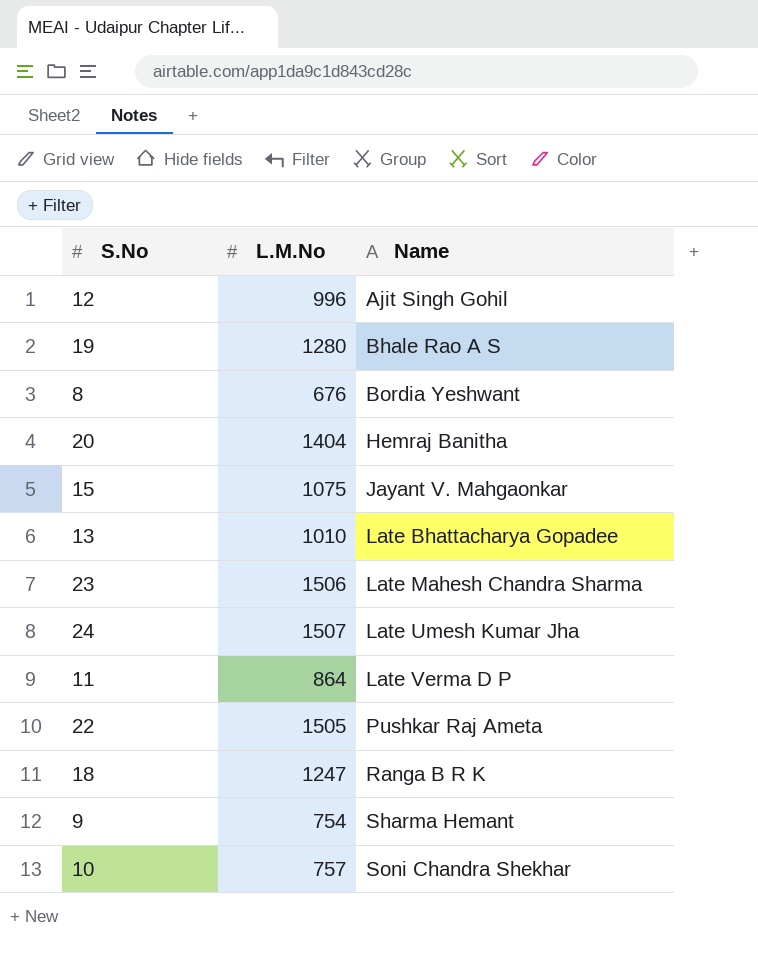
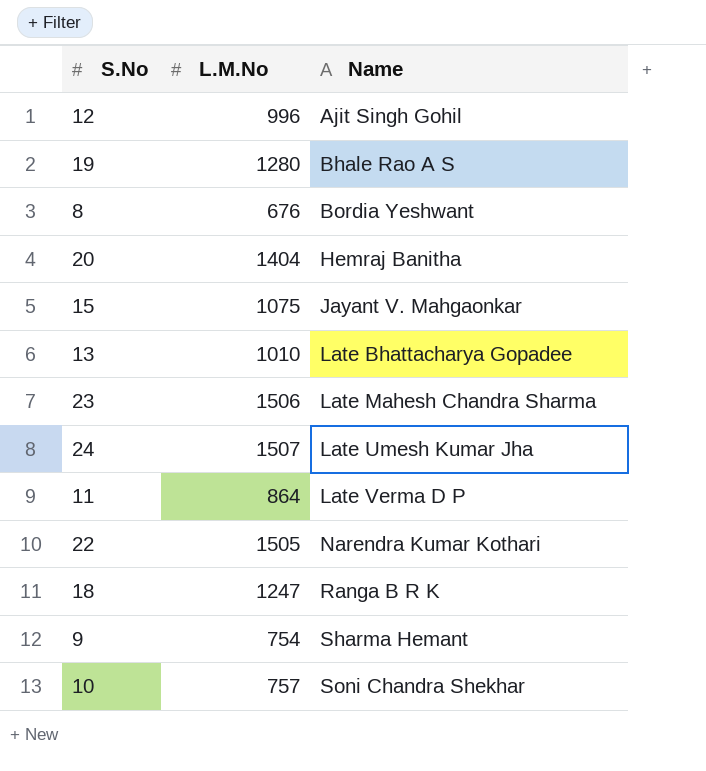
22 | Name: Pushkar Raj Ameta -> Narendra Kumar Kothari

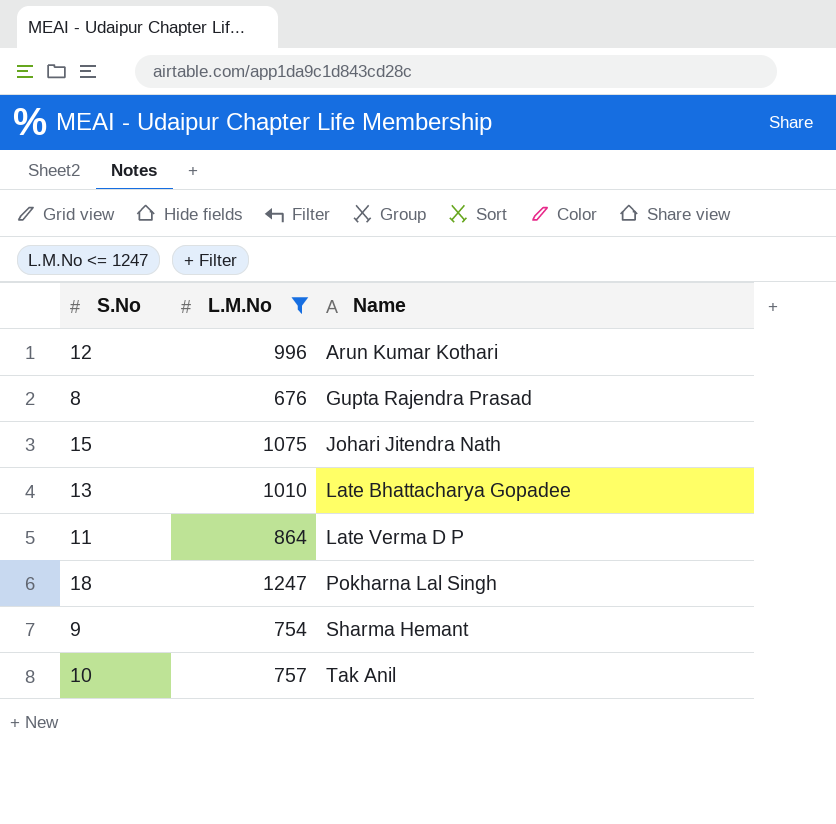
filter: none -> L.M.No <= 1247
12 | Name: Ajit Singh Gohil -> Arun Kumar Kothari
8 | Name: Bordia Yeshwant -> Gupta Rajendra Prasad
15 | Name: Jayant V. Mahgaonkar -> Johari Jitendra Nath
18 | Name: Ranga B R K -> Pokharna Lal Singh
10 | Name: Soni Chandra Shekhar -> Tak Anil

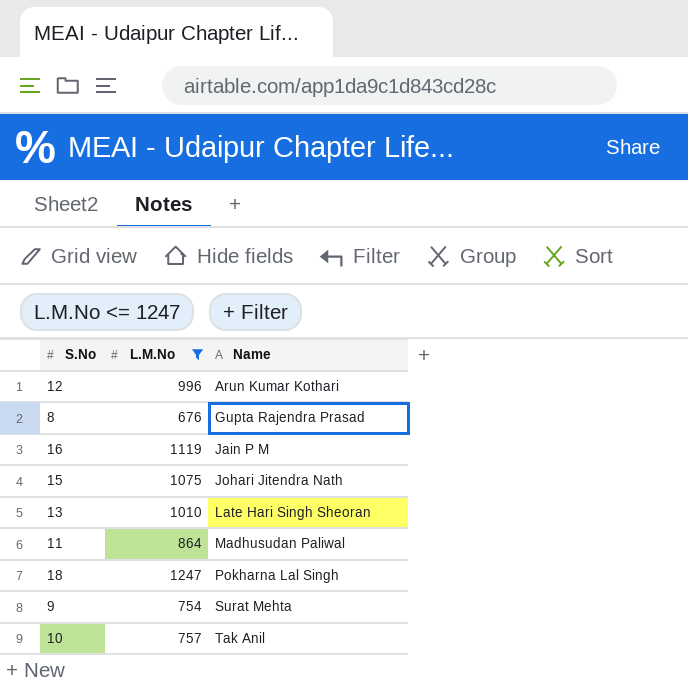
row 16: none -> 1119 | Jain P M
13 | Name: Late Bhattacharya Gopadee -> Late Hari Singh Sheoran
11 | Name: Late Verma D P -> Madhusudan Paliwal
9 | Name: Sharma Hemant -> Surat Mehta

